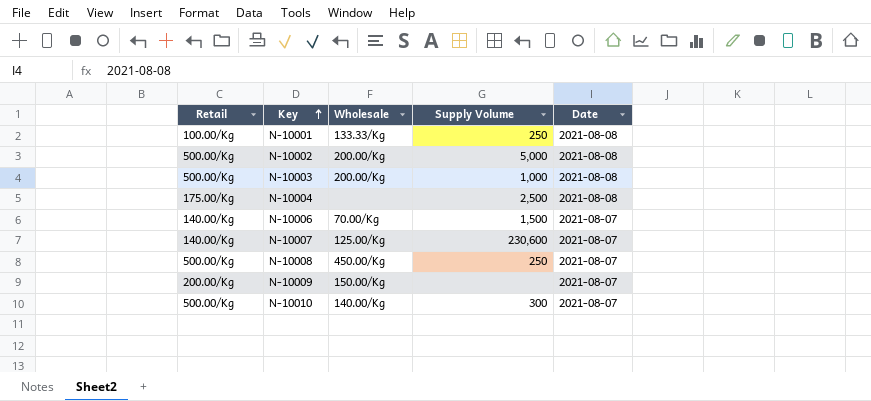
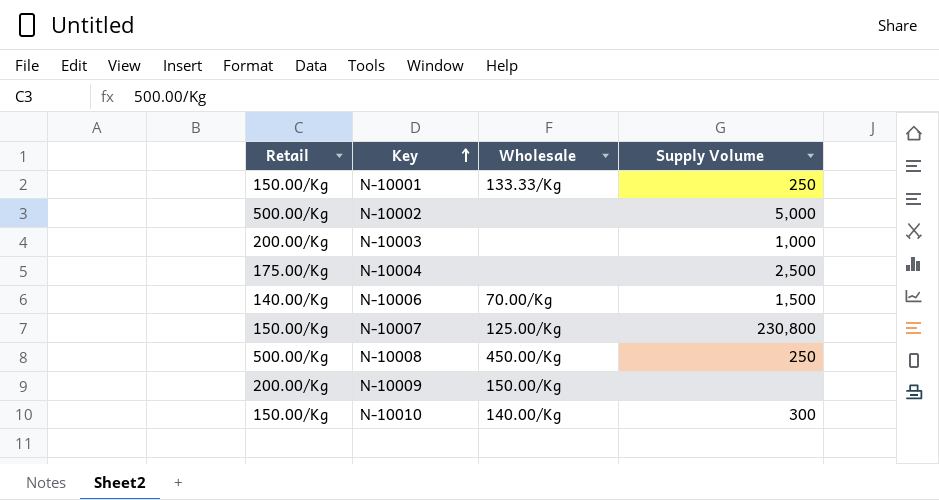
column Date | position: 5 -> none
N-10001 | Retail: 100.00/Kg -> 150.00/Kg
N-10002 | Wholesale: 200.00/Kg -> none
N-10003 | Retail: 500.00/Kg -> 200.00/Kg
N-10003 | Wholesale: 200.00/Kg -> none
N-10007 | Retail: 140.00/Kg -> 150.00/Kg
N-10007 | Supply Volume: 230,600 -> 230,800
N-10010 | Retail: 500.00/Kg -> 150.00/Kg

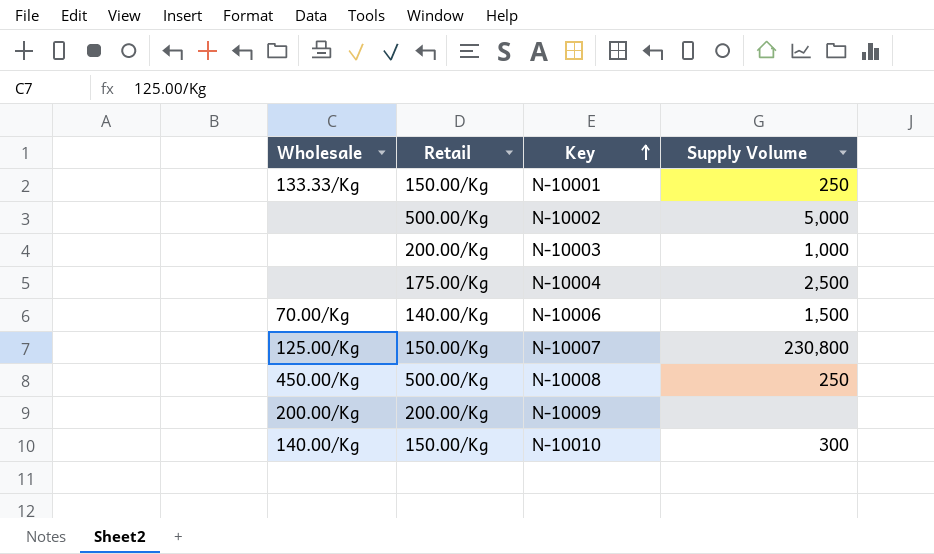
column Wholesale | position: 3 -> 1
N-10009 | Wholesale: 150.00/Kg -> 200.00/Kg

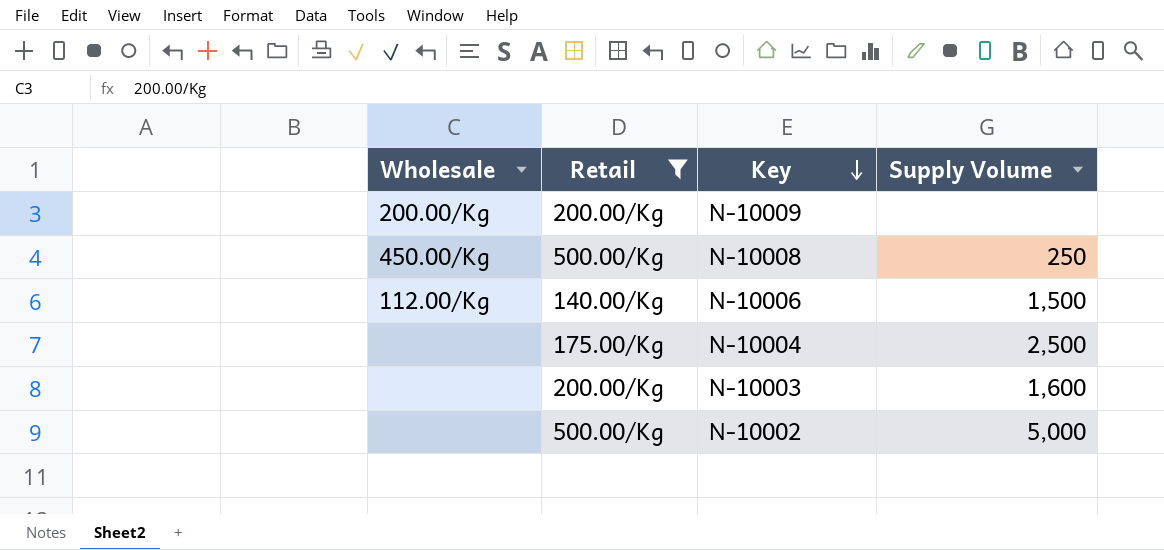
filter: none -> Retail != 150.00/Kg
row order: Key ascending -> Key descending
N-10006 | Wholesale: 70.00/Kg -> 112.00/Kg
N-10003 | Supply Volume: 1,000 -> 1,600

